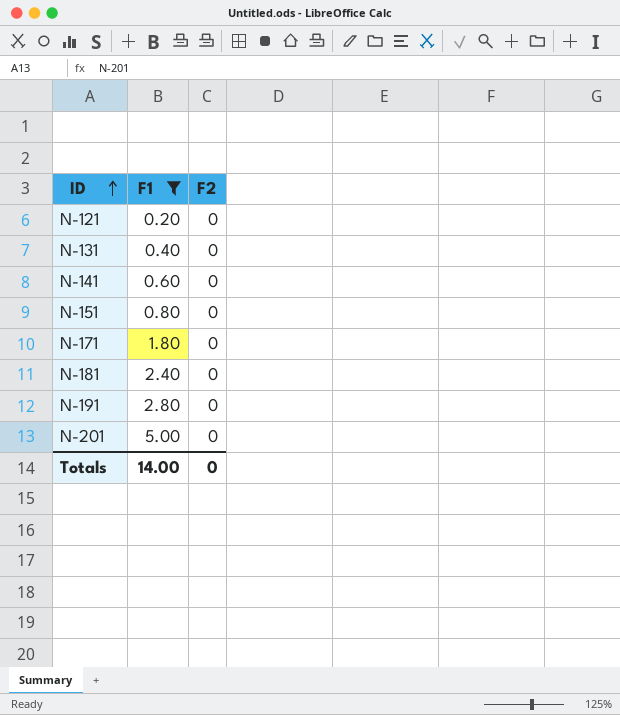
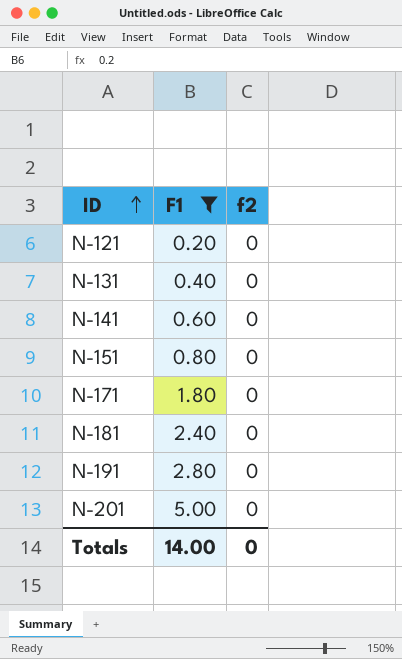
column name: F2 -> f2

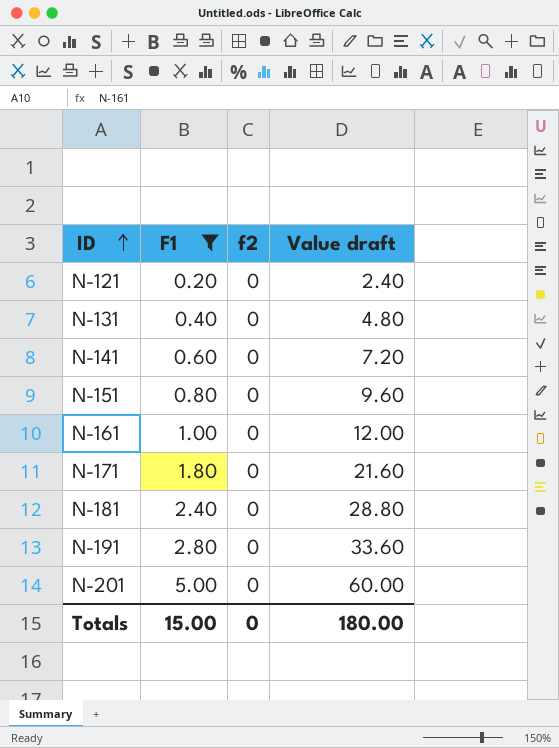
column Value draft | formula: none -> [F1] * 12
row N-161: none -> 1.00 | 0 | 12.00
Totals | F1: 14.00 -> 15.00

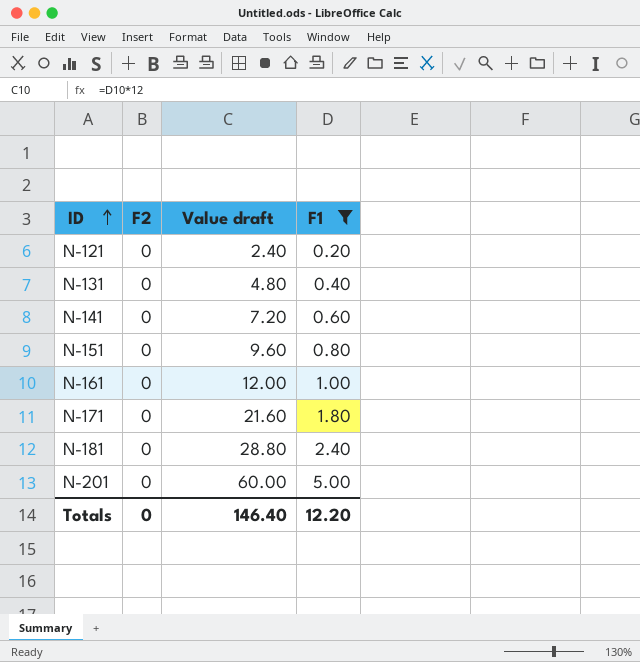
column name: f2 -> F2
column F1 | position: 2 -> 4
row N-191: 2.80 | 0 | 33.60 -> none
Totals | Value draft: 180.00 -> 146.40
Totals | F1: 15.00 -> 12.20

